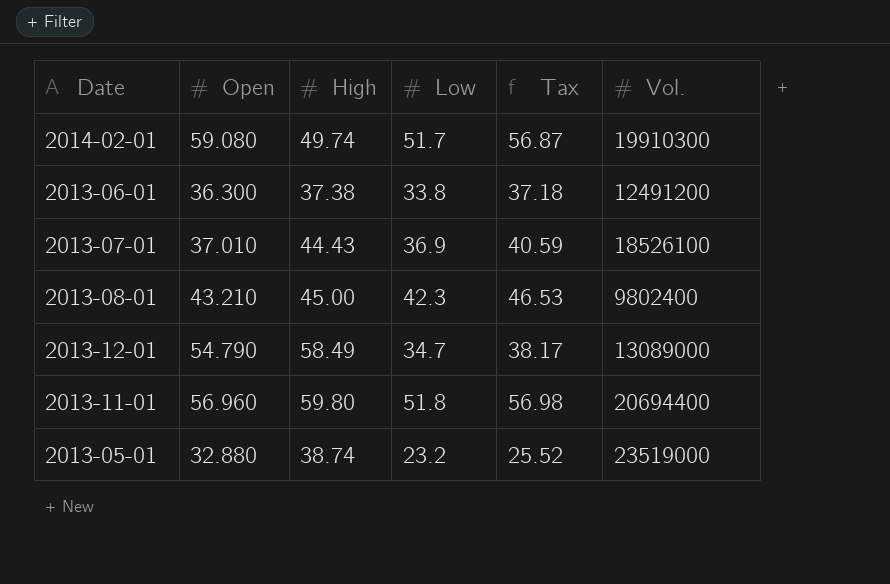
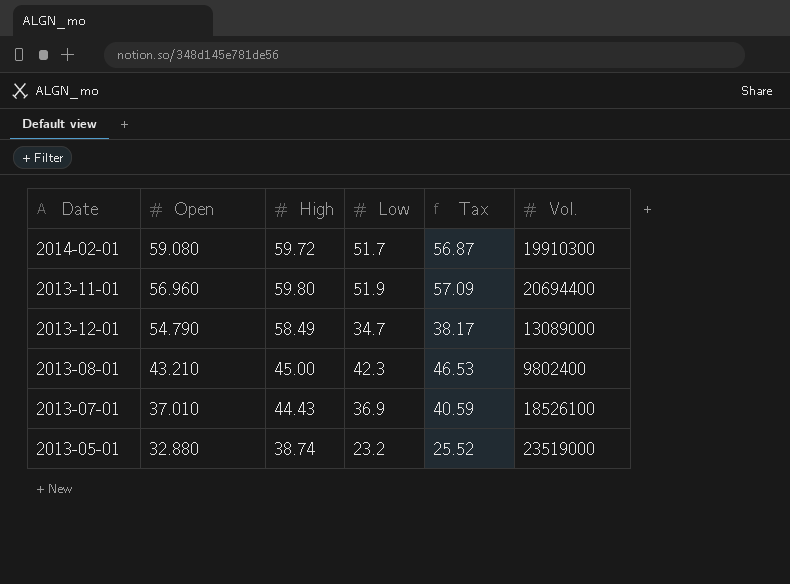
row order: none -> Open descending
row 2013-06-01: 36.300 | 37.38 | 33.8 | 37.18 | 12491200 -> none
2014-02-01 | High: 49.74 -> 59.72
2013-11-01 | Low: 51.8 -> 51.9
2013-11-01 | Tax: 56.98 -> 57.09

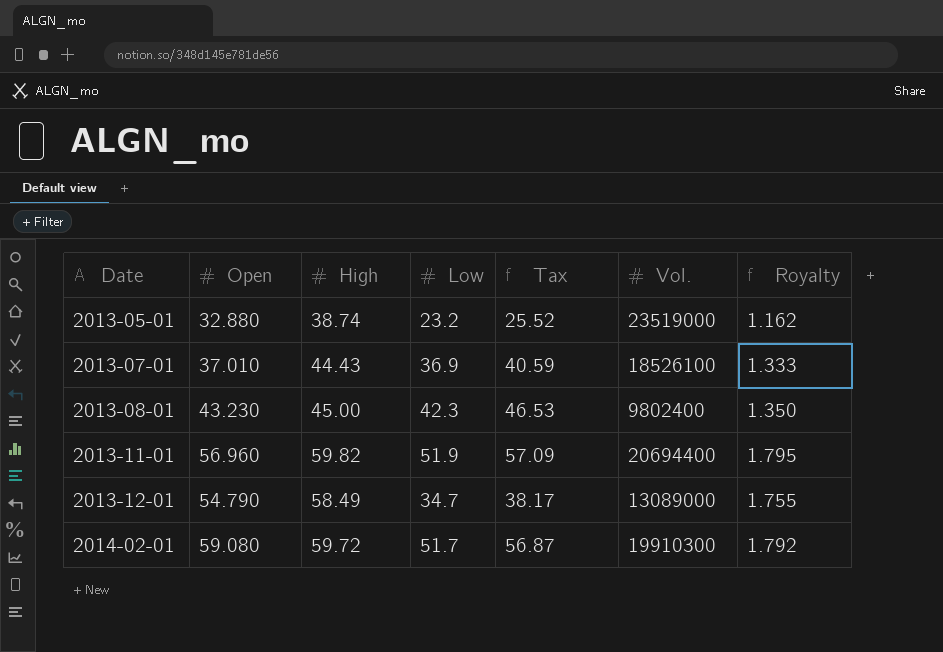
row order: Open descending -> Date ascending
column Royalty | formula: none -> [High] * 0.03
2013-08-01 | Open: 43.210 -> 43.230
2013-11-01 | High: 59.80 -> 59.82

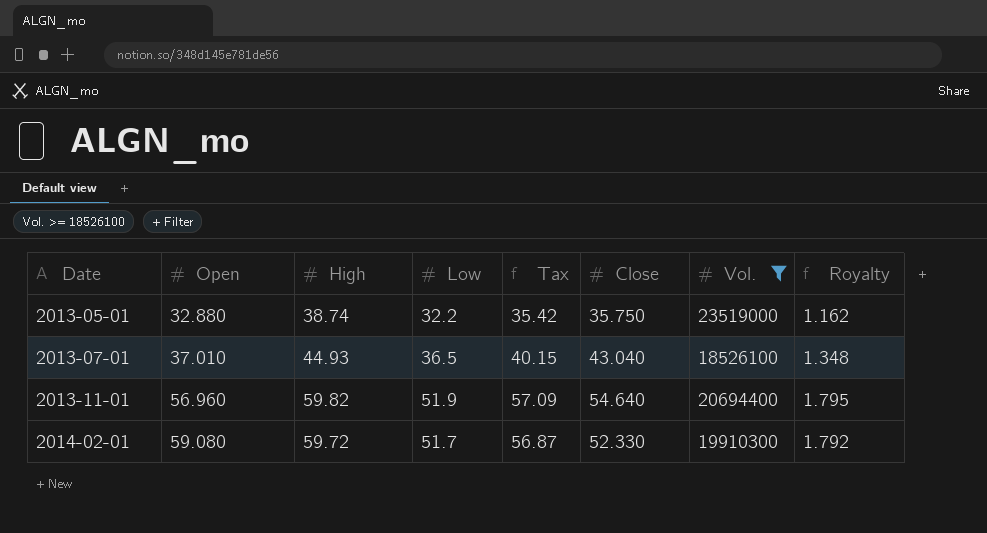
filter: none -> Vol. >= 18526100
column Close | position: none -> 6
2013-05-01 | Low: 23.2 -> 32.2
2013-05-01 | Tax: 25.52 -> 35.42
2013-07-01 | High: 44.43 -> 44.93
2013-07-01 | Low: 36.9 -> 36.5
2013-07-01 | Tax: 40.59 -> 40.15
2013-07-01 | Royalty: 1.333 -> 1.348

